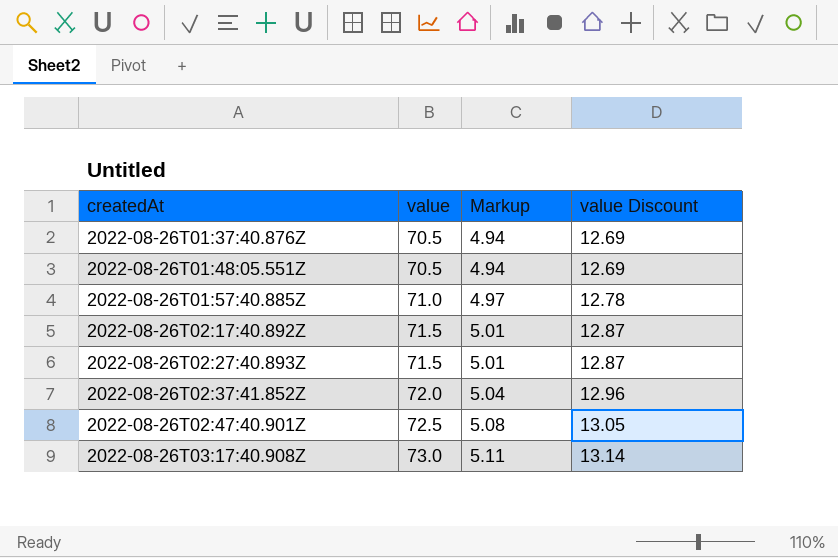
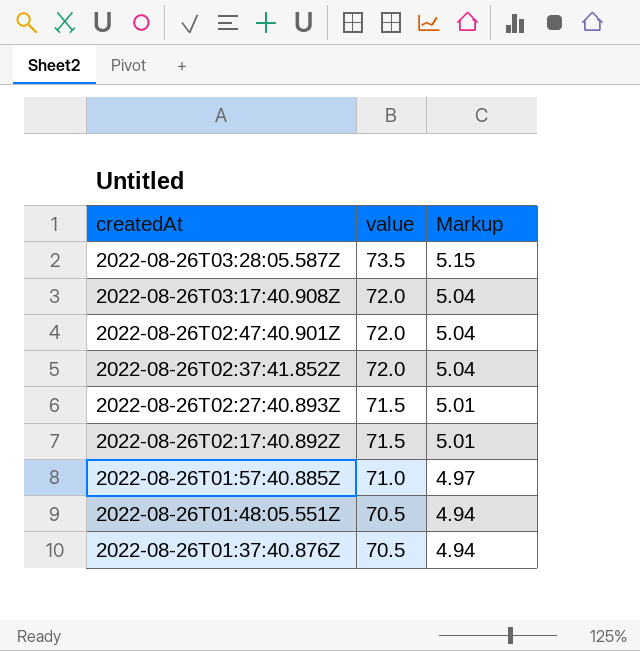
row order: createdAt ascending -> createdAt descending
column value Discount | formula: [value] * 0.18 -> none
row 2022-08-26T03:28:05.587Z: none -> 73.5 | 5.15
2022-08-26T03:17:40.908Z | value: 73.0 -> 72.0
2022-08-26T03:17:40.908Z | Markup: 5.11 -> 5.04
2022-08-26T02:47:40.901Z | value: 72.5 -> 72.0
2022-08-26T02:47:40.901Z | Markup: 5.08 -> 5.04

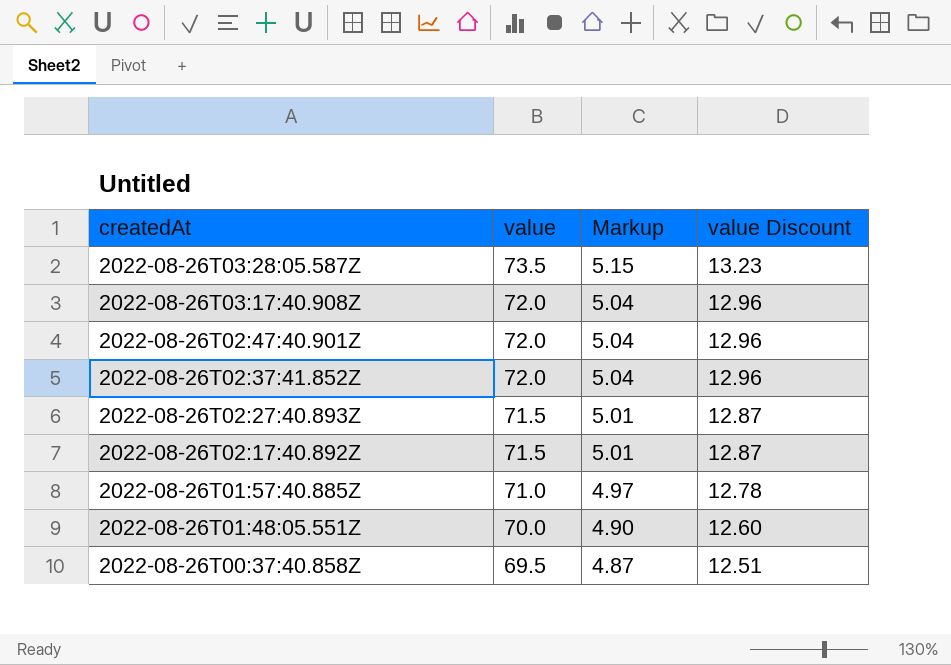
column value Discount | formula: none -> [value] * 0.18
row 2022-08-26T01:37:40.876Z: 70.5 | 4.94 -> none
2022-08-26T01:48:05.551Z | value: 70.5 -> 70.0
2022-08-26T01:48:05.551Z | Markup: 4.94 -> 4.90
row 2022-08-26T00:37:40.858Z: none -> 69.5 | 4.87 | 12.51

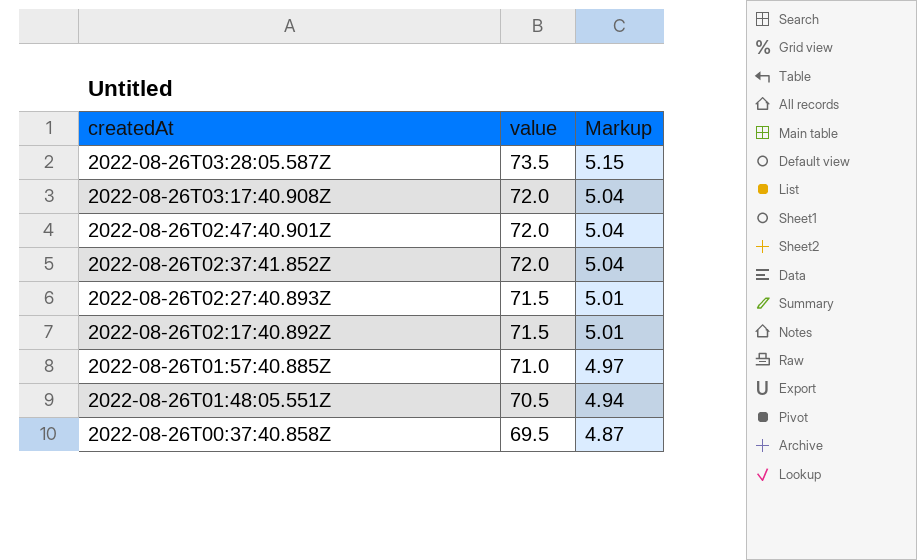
column value Discount | formula: [value] * 0.18 -> none
2022-08-26T01:48:05.551Z | value: 70.0 -> 70.5
2022-08-26T01:48:05.551Z | Markup: 4.90 -> 4.94

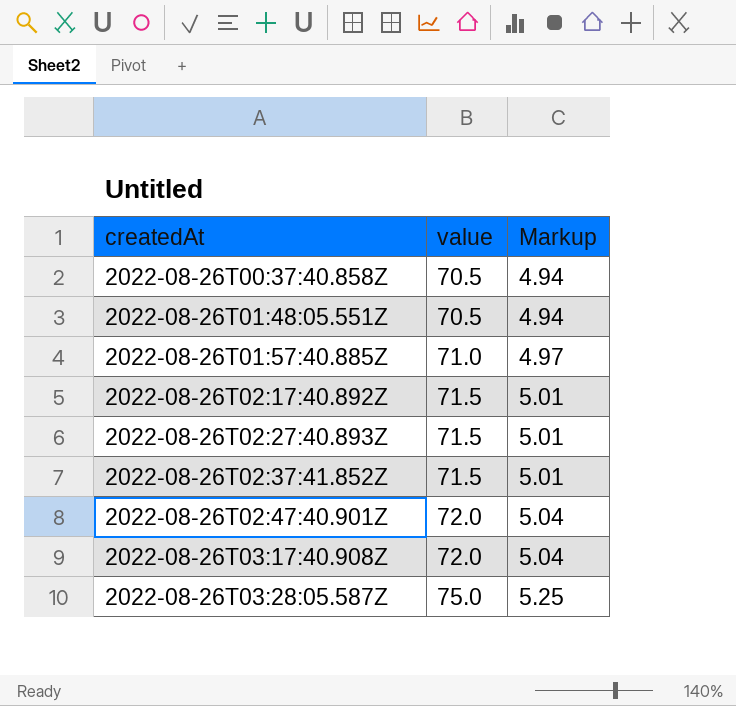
row order: createdAt descending -> createdAt ascending
2022-08-26T00:37:40.858Z | value: 69.5 -> 70.5
2022-08-26T00:37:40.858Z | Markup: 4.87 -> 4.94
2022-08-26T02:37:41.852Z | value: 72.0 -> 71.5
2022-08-26T02:37:41.852Z | Markup: 5.04 -> 5.01
2022-08-26T03:28:05.587Z | value: 73.5 -> 75.0
2022-08-26T03:28:05.587Z | Markup: 5.15 -> 5.25

